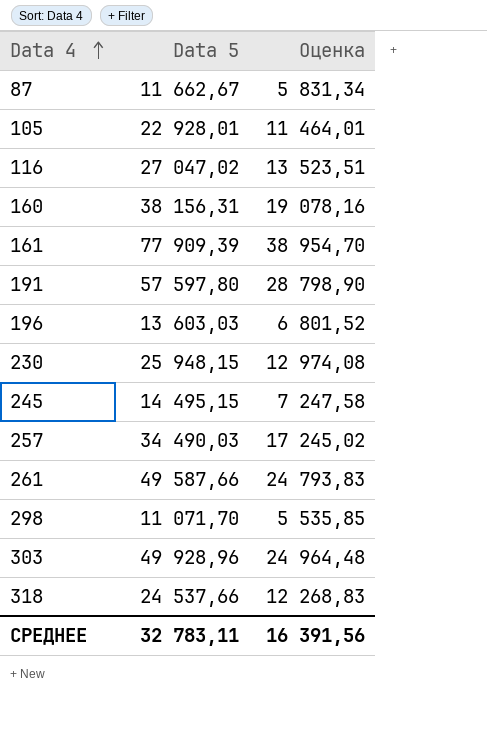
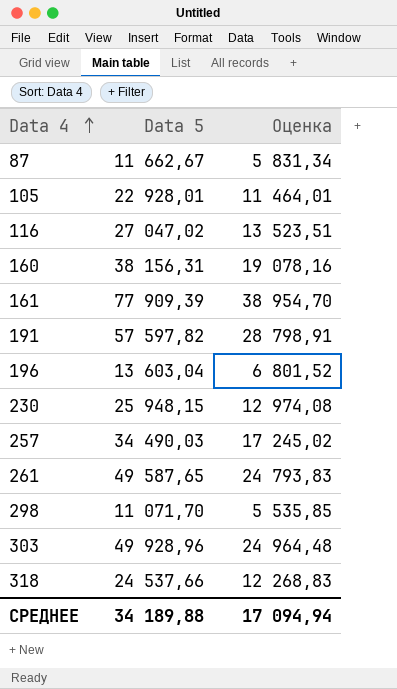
row 245: 14 495,15 | 7 247,58 -> none
191 | Data 5: 57 597,80 -> 57 597,82
191 | Оценка: 28 798,90 -> 28 798,91
196 | Data 5: 13 603,03 -> 13 603,04
261 | Data 5: 49 587,66 -> 49 587,65
СРЕДНЕЕ | Data 5: 32 783,11 -> 34 189,88
СРЕДНЕЕ | Оценка: 16 391,56 -> 17 094,94

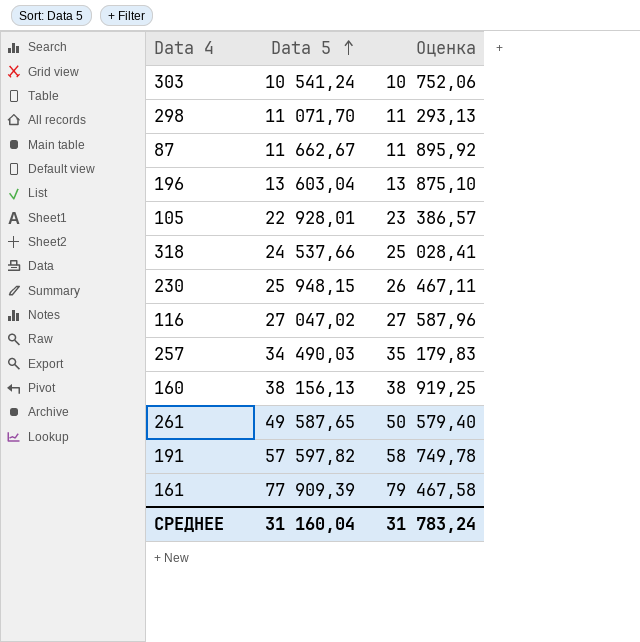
row order: Data 4 ascending -> Data 5 ascending
column Оценка | formula: [Data 5] * 0,5 -> [Data 5] * 1,02
303 | Data 5: 49 928,96 -> 10 541,24
160 | Data 5: 38 156,31 -> 38 156,13
СРЕДНЕЕ | Data 5: 34 189,88 -> 31 160,04
СРЕДНЕЕ | Оценка: 17 094,94 -> 31 783,24

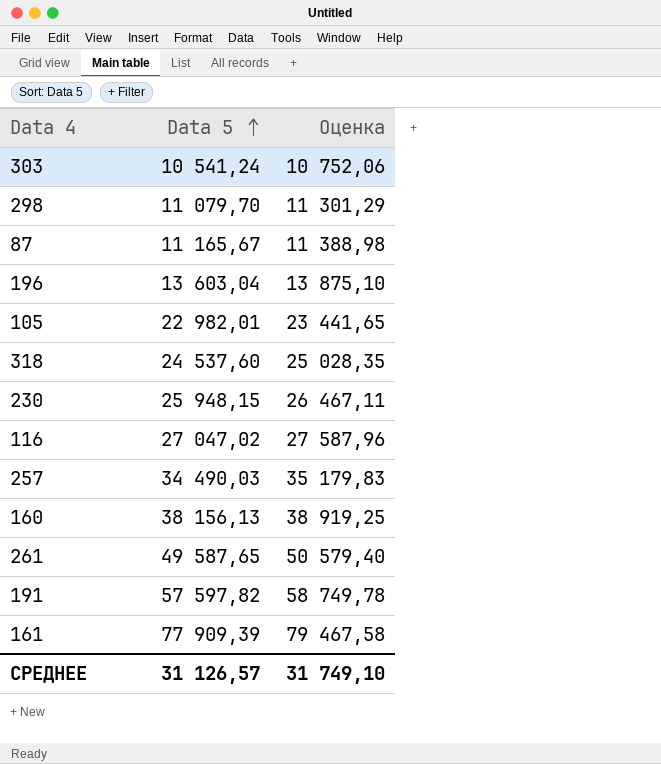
298 | Data 5: 11 071,70 -> 11 079,70
298 | Оценка: 11 293,13 -> 11 301,29
87 | Data 5: 11 662,67 -> 11 165,67
87 | Оценка: 11 895,92 -> 11 388,98
105 | Data 5: 22 928,01 -> 22 982,01
105 | Оценка: 23 386,57 -> 23 441,65
318 | Data 5: 24 537,66 -> 24 537,60
318 | Оценка: 25 028,41 -> 25 028,35
СРЕДНЕЕ | Data 5: 31 160,04 -> 31 126,57
СРЕДНЕЕ | Оценка: 31 783,24 -> 31 749,10

